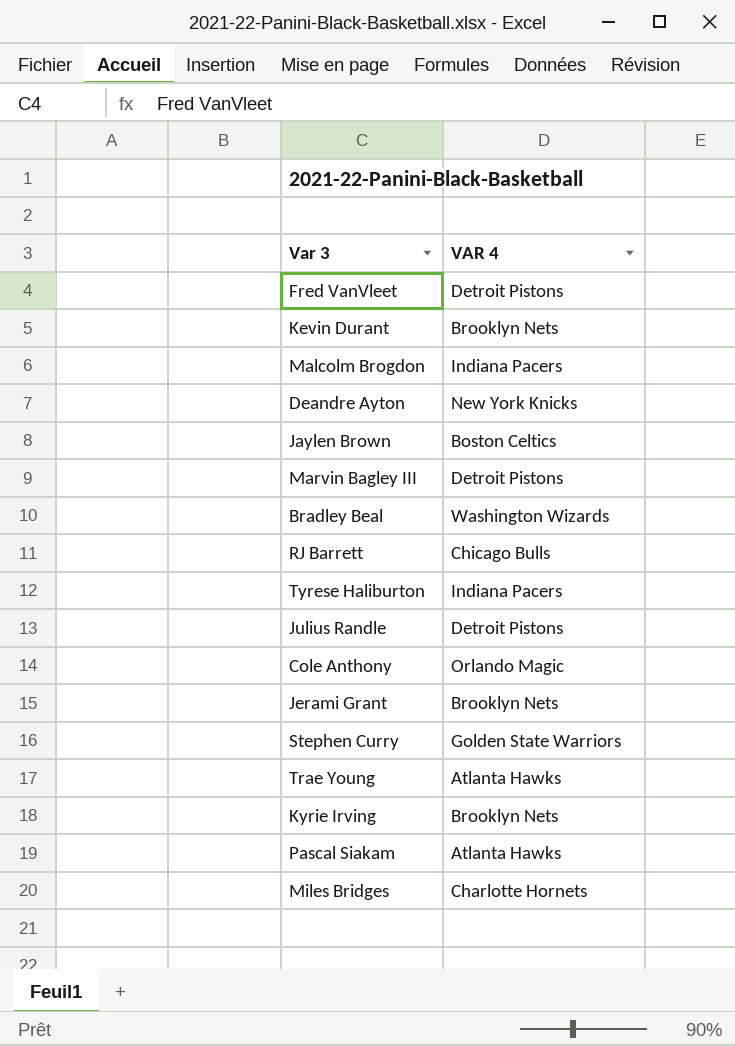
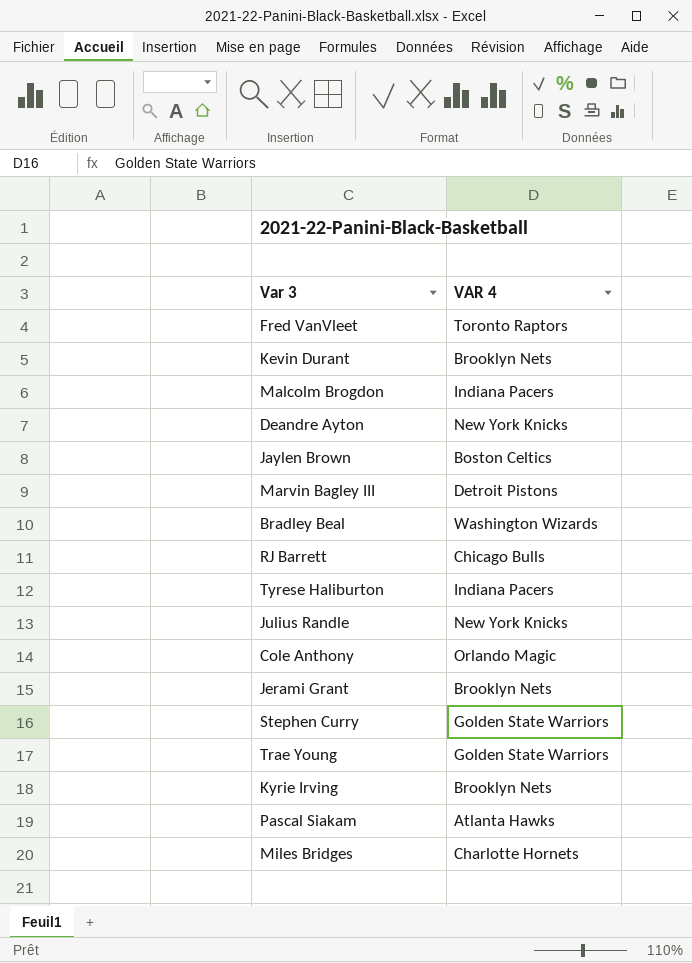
Fred VanVleet | VAR 4: Detroit Pistons -> Toronto Raptors
Julius Randle | VAR 4: Detroit Pistons -> New York Knicks
Trae Young | VAR 4: Atlanta Hawks -> Golden State Warriors

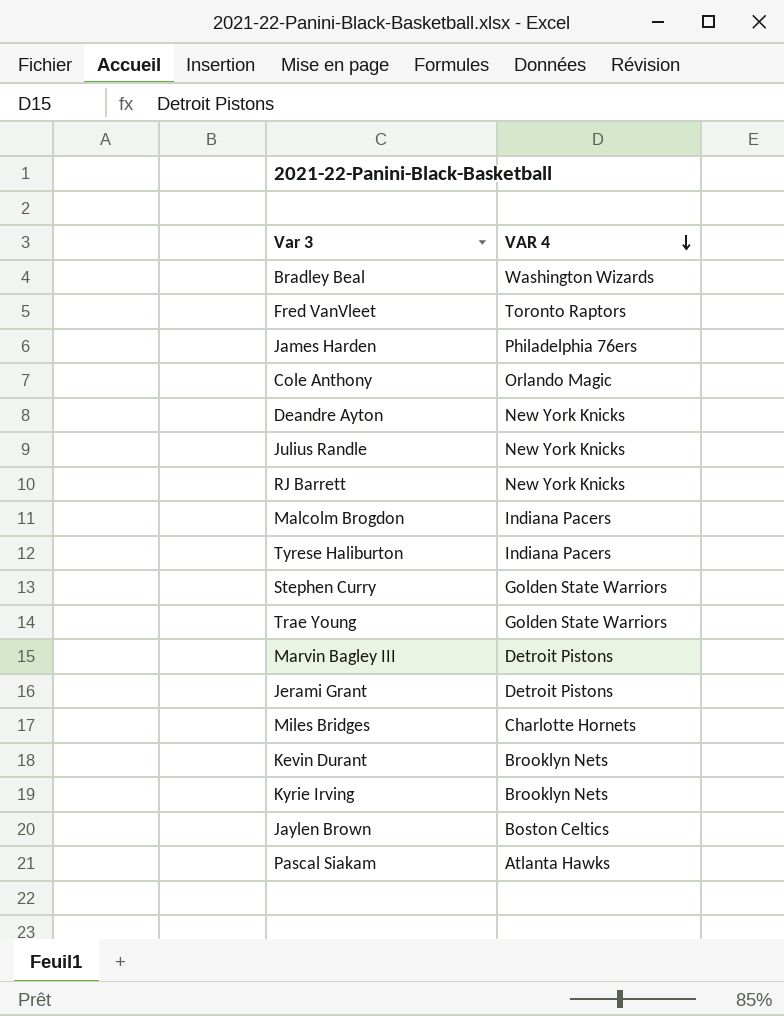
row order: none -> VAR 4 descending
row James Harden: none -> Philadelphia 76ers
RJ Barrett | VAR 4: Chicago Bulls -> New York Knicks
Jerami Grant | VAR 4: Brooklyn Nets -> Detroit Pistons

